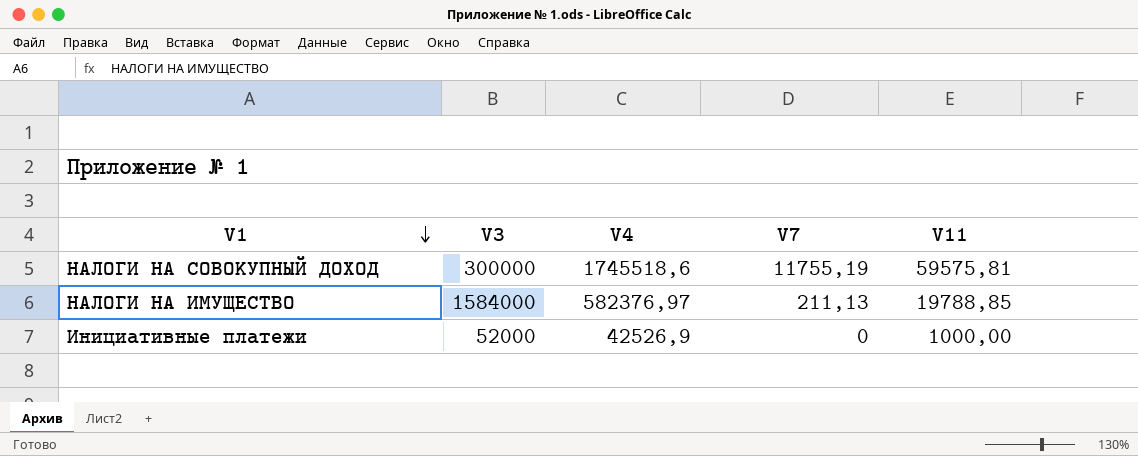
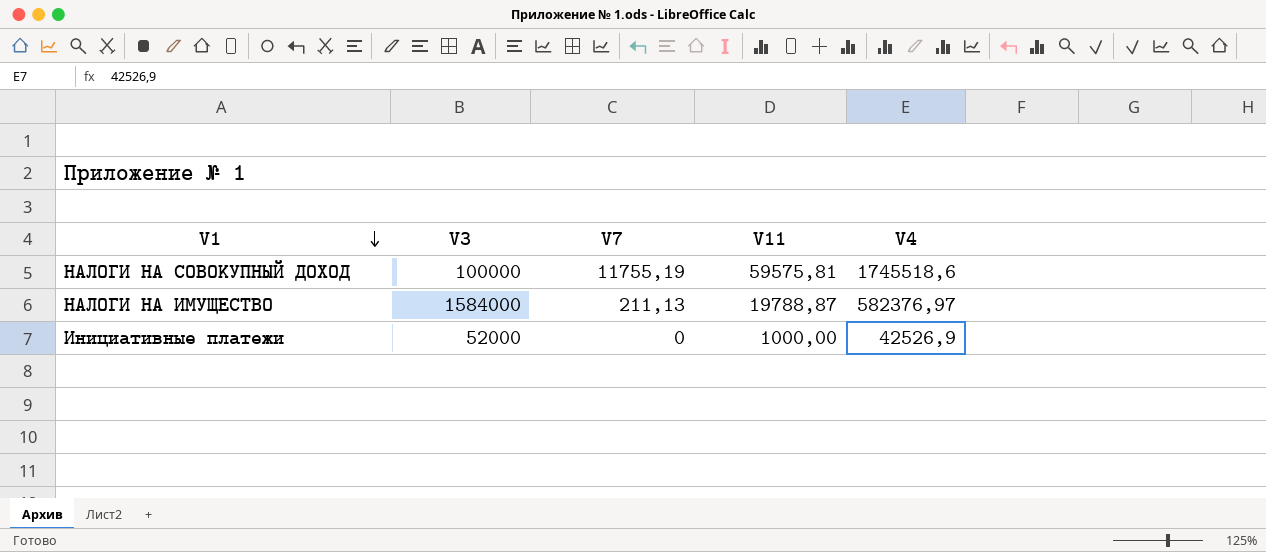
column V4 | position: 3 -> 5
НАЛОГИ НА СОВОКУПНЫЙ ДОХОД | V3: 300000 -> 100000
НАЛОГИ НА ИМУЩЕСТВО | V11: 19788,85 -> 19788,87

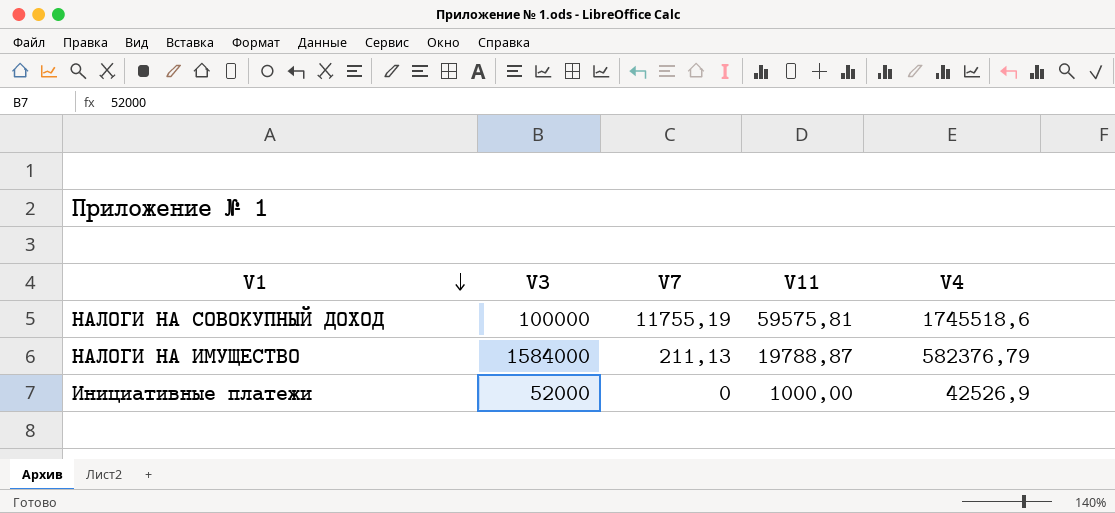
НАЛОГИ НА ИМУЩЕСТВО | V4: 582376,97 -> 582376,79

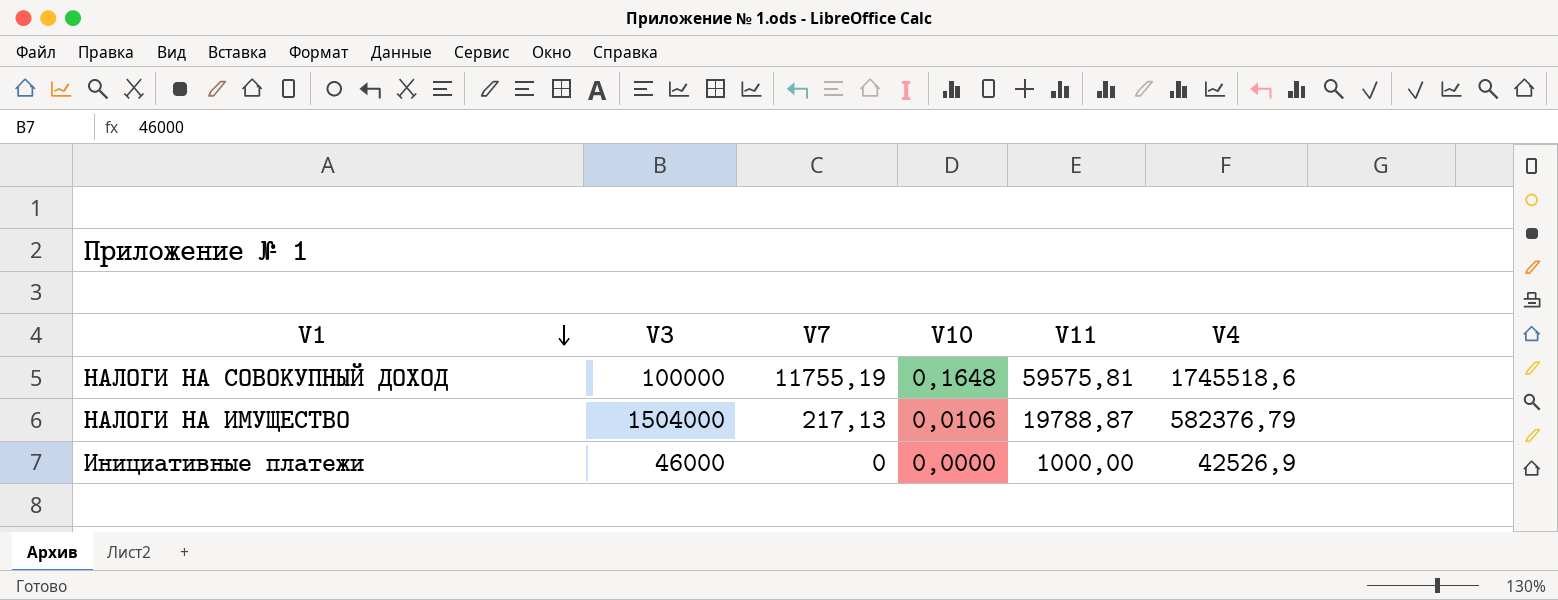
column V10 | position: none -> 4
НАЛОГИ НА ИМУЩЕСТВО | V3: 1584000 -> 1504000
НАЛОГИ НА ИМУЩЕСТВО | V7: 211,13 -> 217,13
Инициативные платежи | V3: 52000 -> 46000

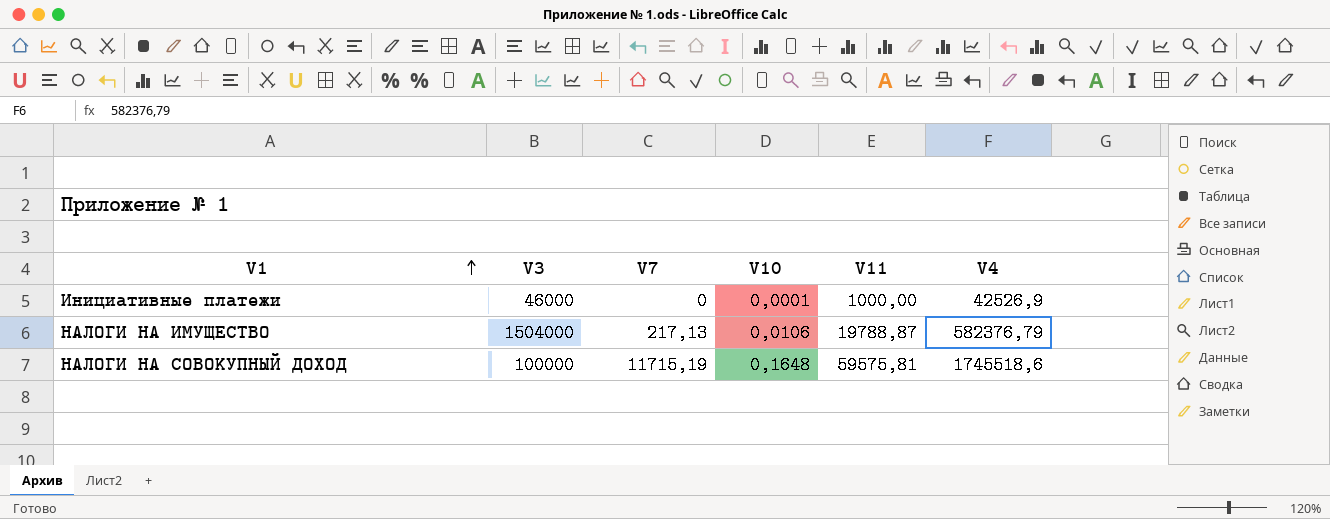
row order: V1 descending -> V1 ascending
Инициативные платежи | V10: 0,0000 -> 0,0001
НАЛОГИ НА СОВОКУПНЫЙ ДОХОД | V7: 11755,19 -> 11715,19

